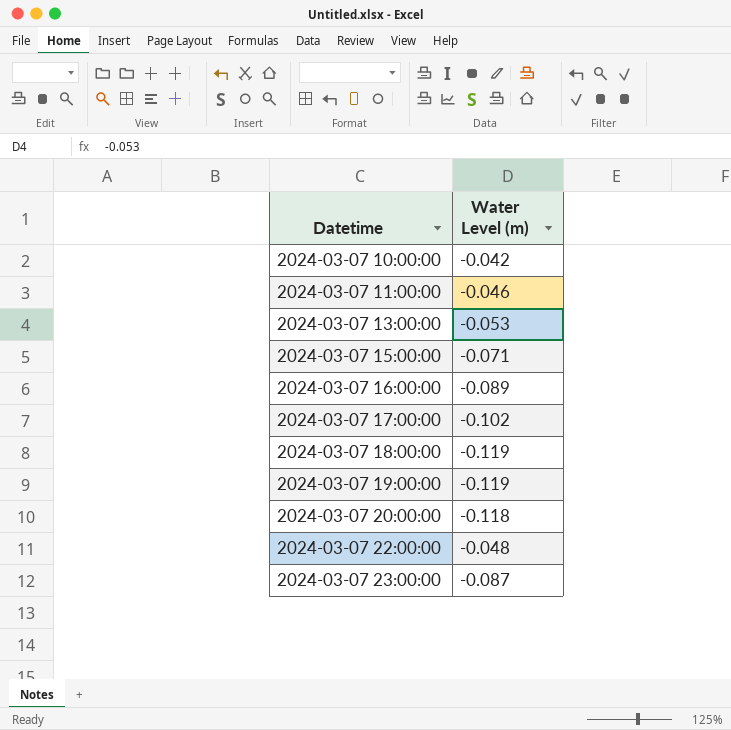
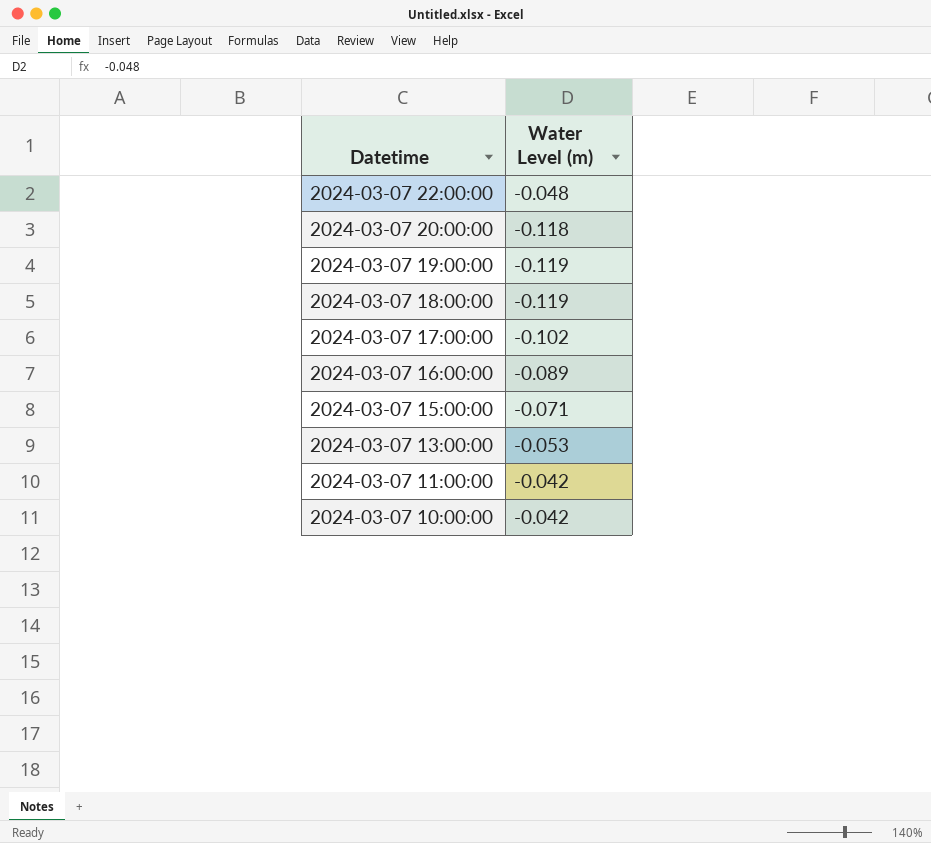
row order: Datetime ascending -> Datetime descending
row 2024-03-07 23:00:00: -0.087 -> none
2024-03-07 11:00:00 | Water Level (m): -0.046 -> -0.042

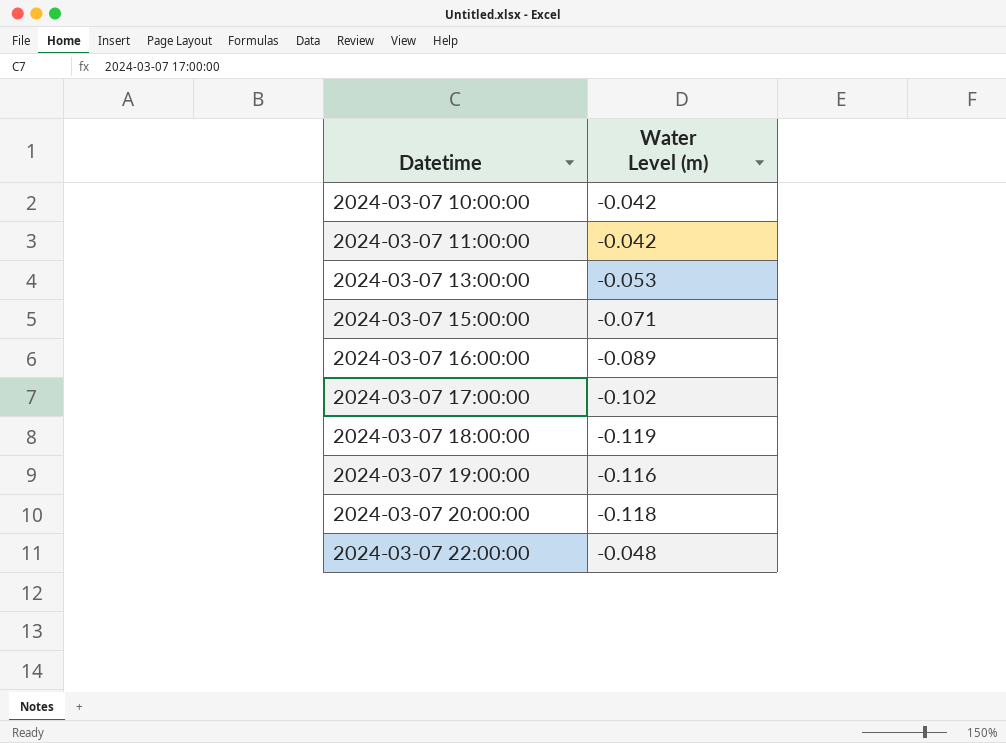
row order: Datetime descending -> Datetime ascending
2024-03-07 19:00:00 | Water Level (m): -0.119 -> -0.116

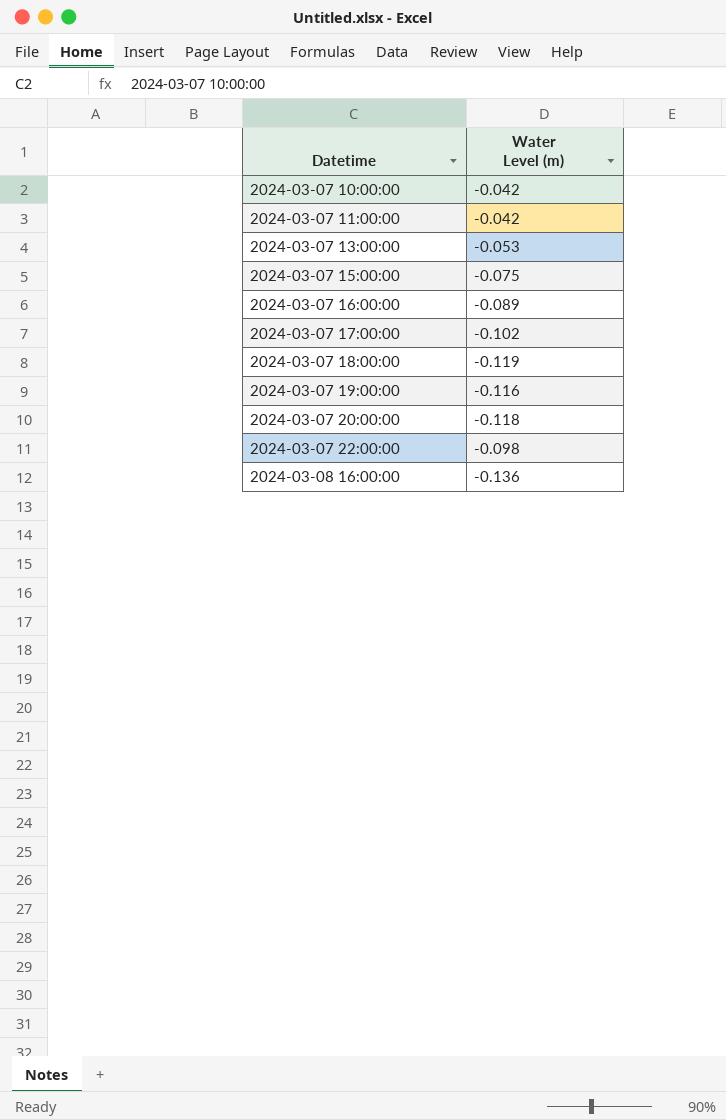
2024-03-07 15:00:00 | Water Level (m): -0.071 -> -0.075
2024-03-07 22:00:00 | Water Level (m): -0.048 -> -0.098
row 2024-03-08 16:00:00: none -> -0.136

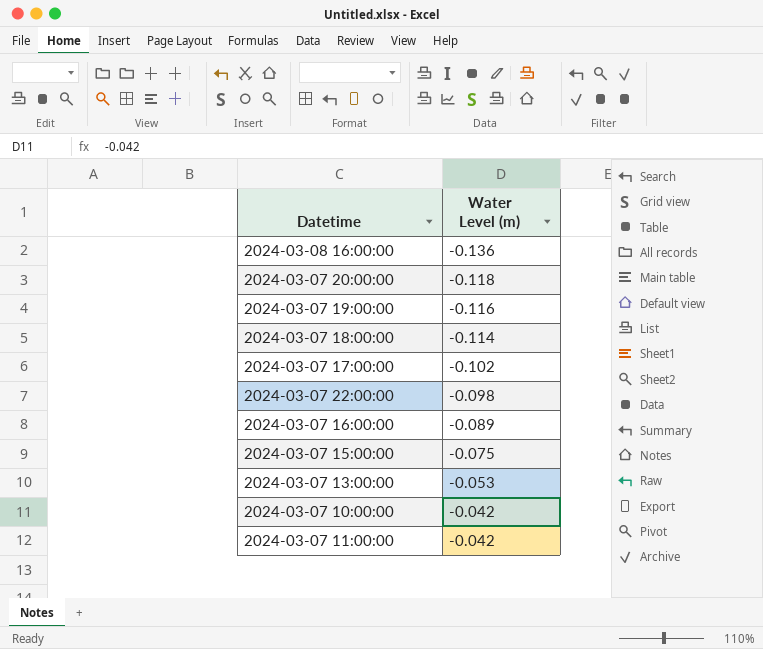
row order: Datetime ascending -> Water Level (m) ascending
2024-03-07 18:00:00 | Water Level (m): -0.119 -> -0.114

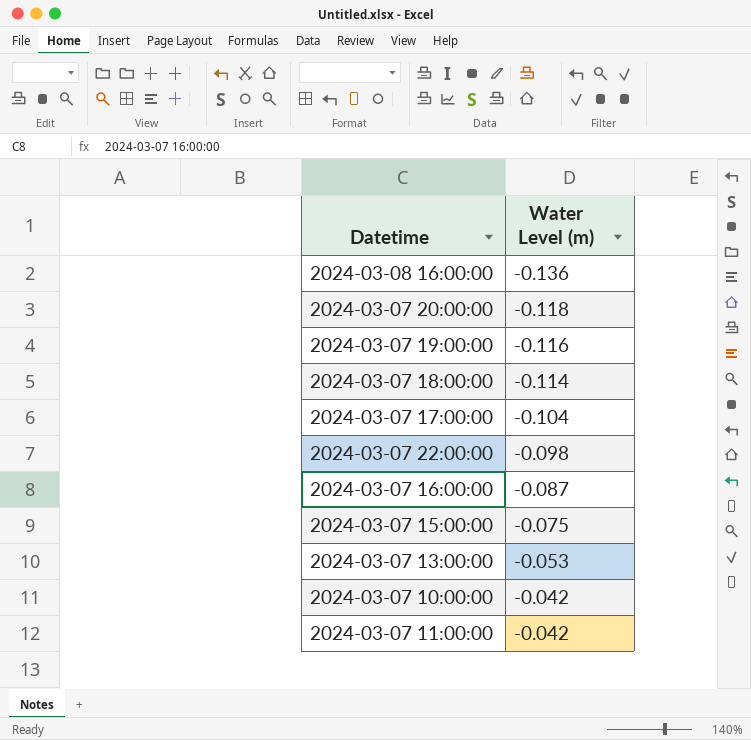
2024-03-07 17:00:00 | Water Level (m): -0.102 -> -0.104
2024-03-07 16:00:00 | Water Level (m): -0.089 -> -0.087

